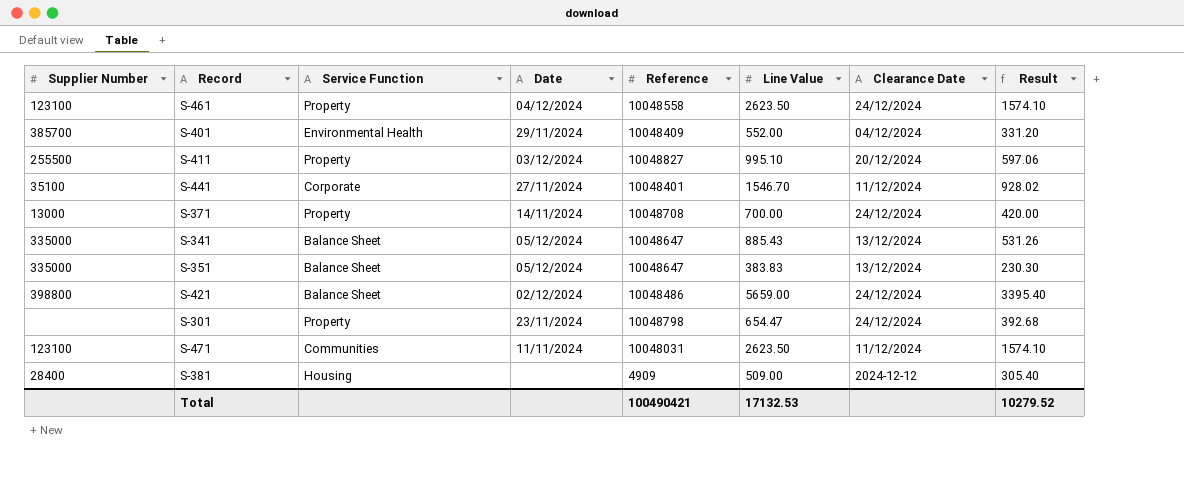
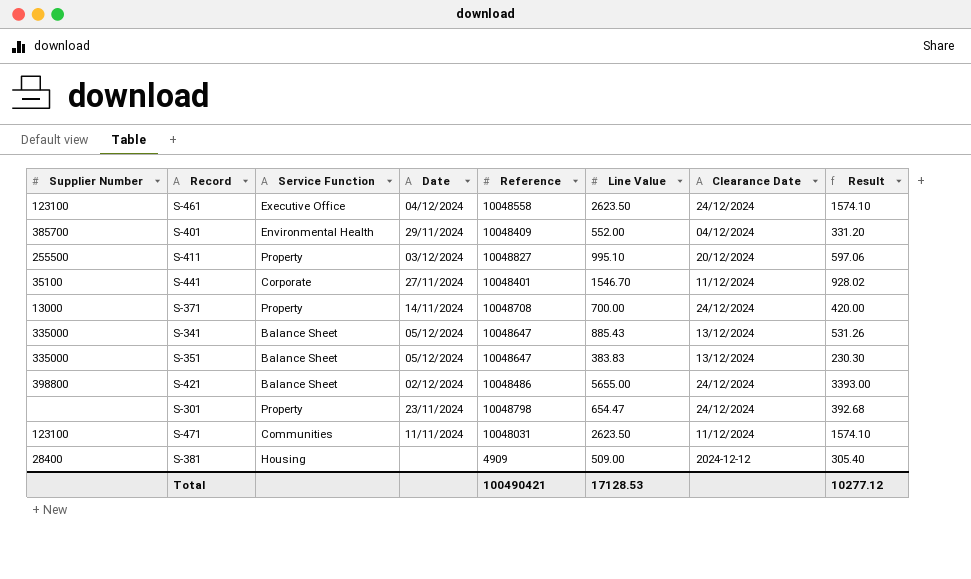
S-461 | Service Function: Property -> Executive Office
S-421 | Line Value: 5659.00 -> 5655.00
S-421 | Result: 3395.40 -> 3393.00
Total | Line Value: 17132.53 -> 17128.53
Total | Result: 10279.52 -> 10277.12

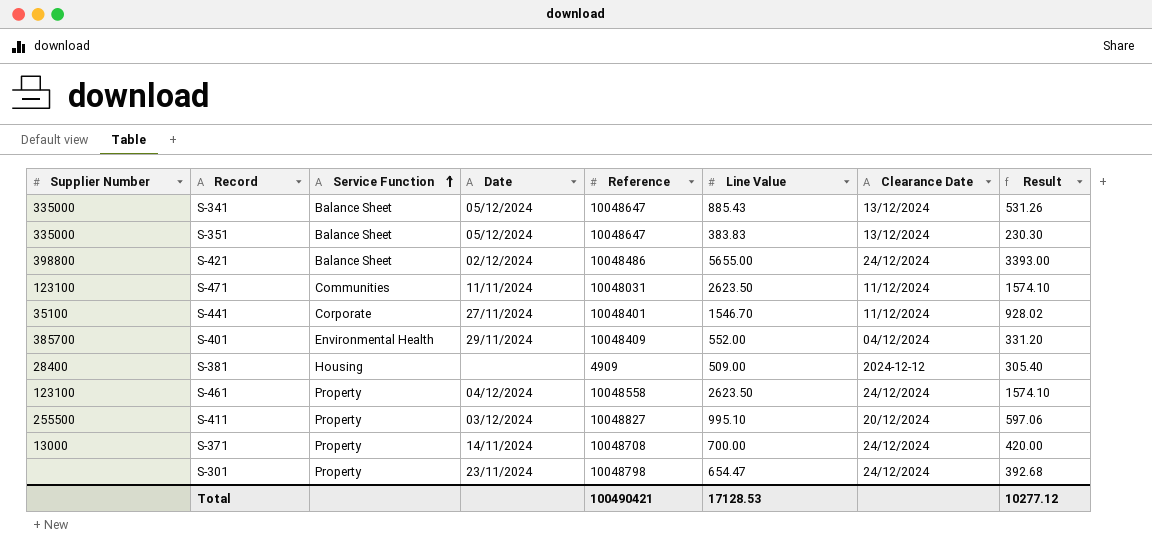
row order: none -> Service Function ascending
S-461 | Service Function: Executive Office -> Property

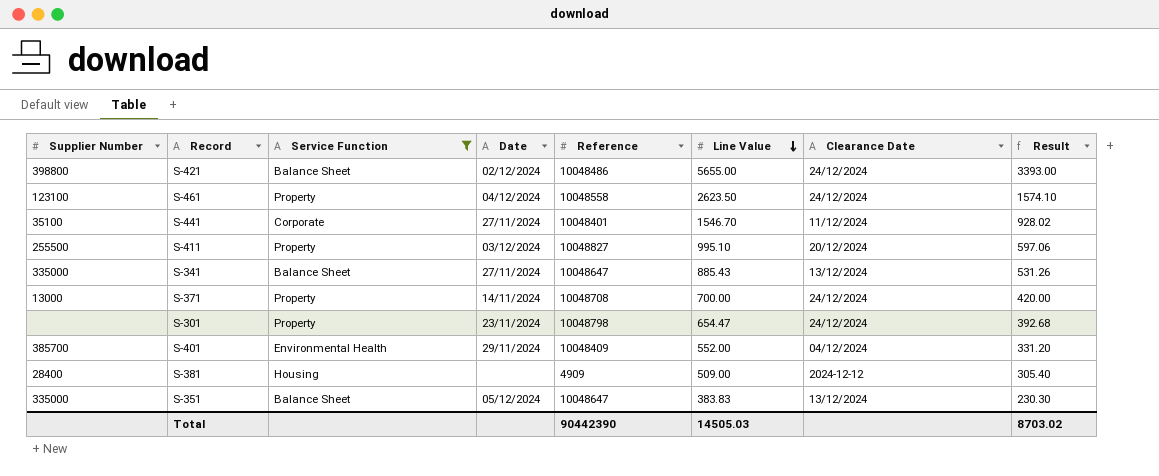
filter: none -> Service Function != Communities
row order: Service Function ascending -> Line Value descending
S-341 | Date: 05/12/2024 -> 27/11/2024
Total | Reference: 100490421 -> 90442390
Total | Line Value: 17128.53 -> 14505.03
Total | Result: 10277.12 -> 8703.02

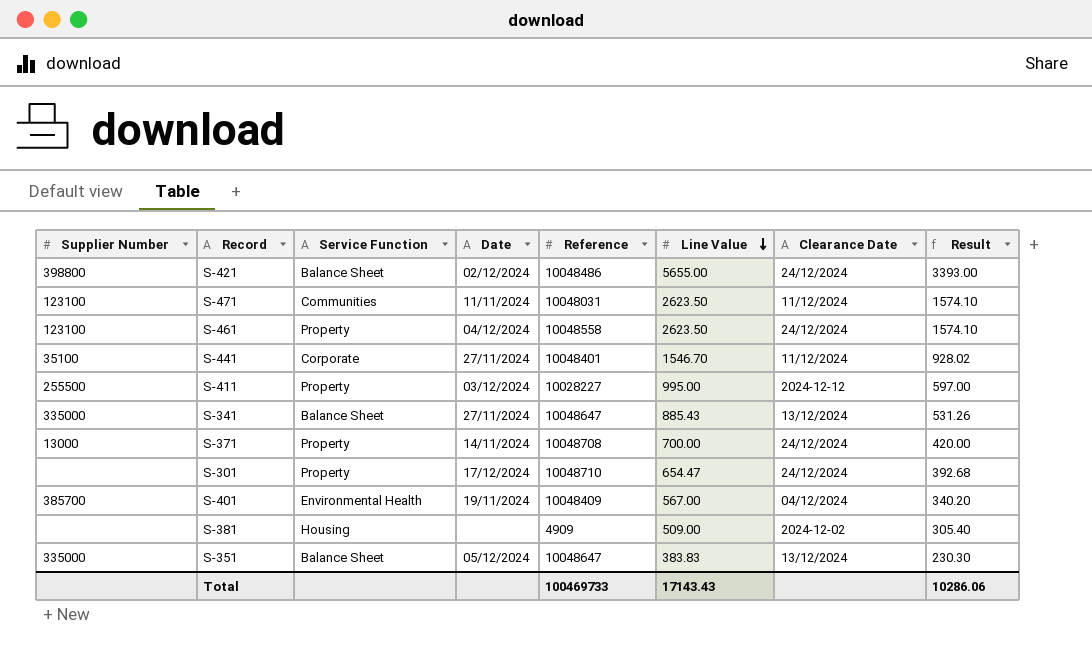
filter: Service Function != Communities -> none
S-411 | Reference: 10048827 -> 10028227
S-411 | Line Value: 995.10 -> 995.00
S-411 | Clearance Date: 20/12/2024 -> 2024-12-12
S-411 | Result: 597.06 -> 597.00
S-301 | Date: 23/11/2024 -> 17/12/2024
S-301 | Reference: 10048798 -> 10048710
S-401 | Date: 29/11/2024 -> 19/11/2024
S-401 | Line Value: 552.00 -> 567.00
S-401 | Result: 331.20 -> 340.20
S-381 | Supplier Number: 28400 -> none
S-381 | Clearance Date: 2024-12-12 -> 2024-12-02
Total | Reference: 90442390 -> 100469733
Total | Line Value: 14505.03 -> 17143.43
Total | Result: 8703.02 -> 10286.06

